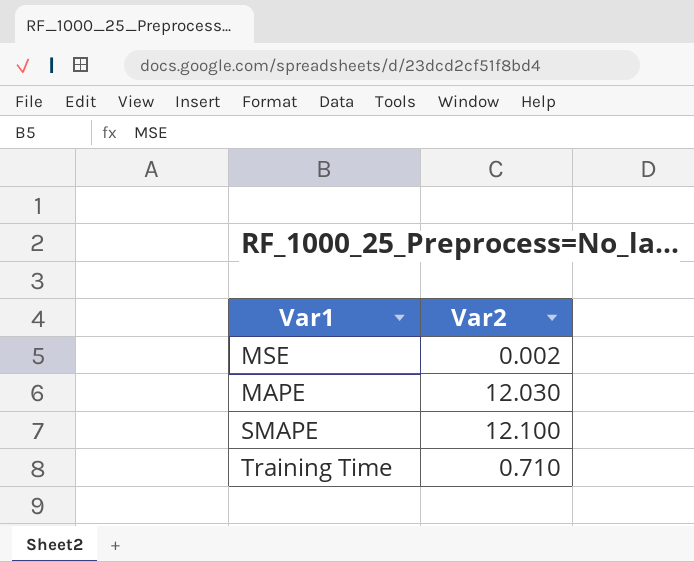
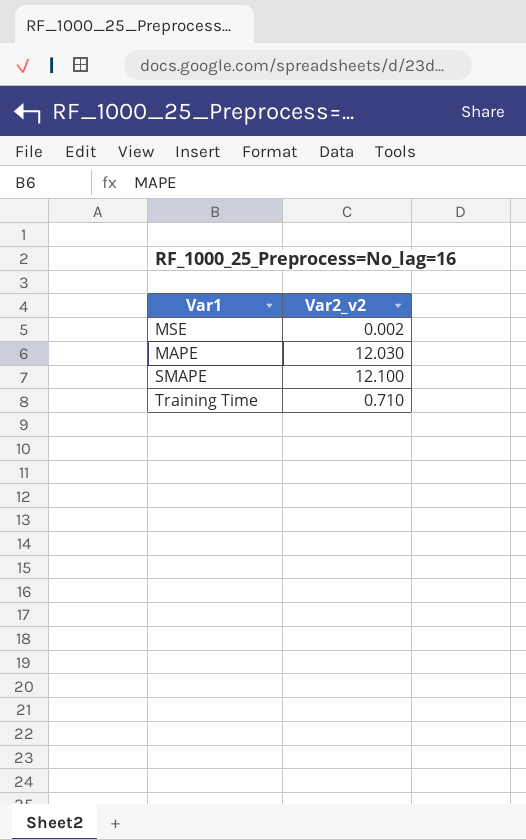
column name: Var2 -> Var2_v2

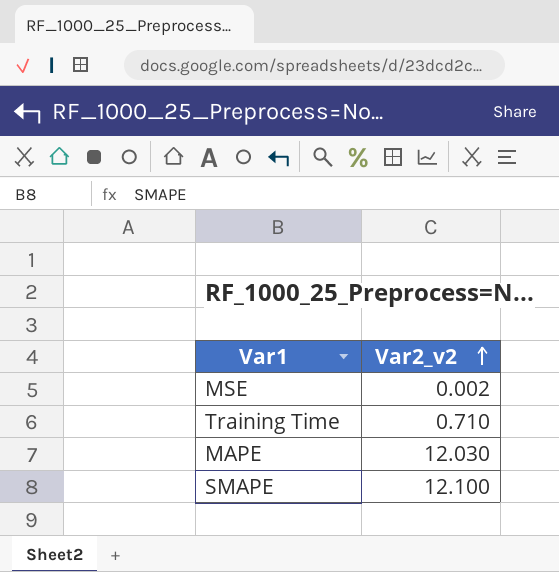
row order: none -> Var2_v2 ascending

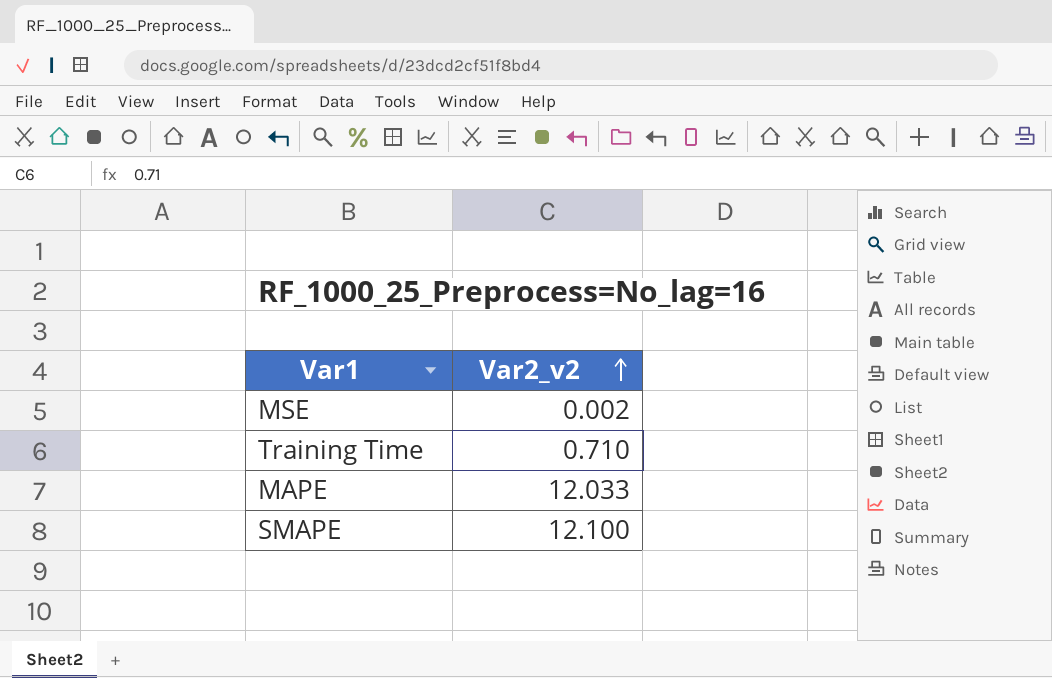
MAPE | Var2_v2: 12.030 -> 12.033

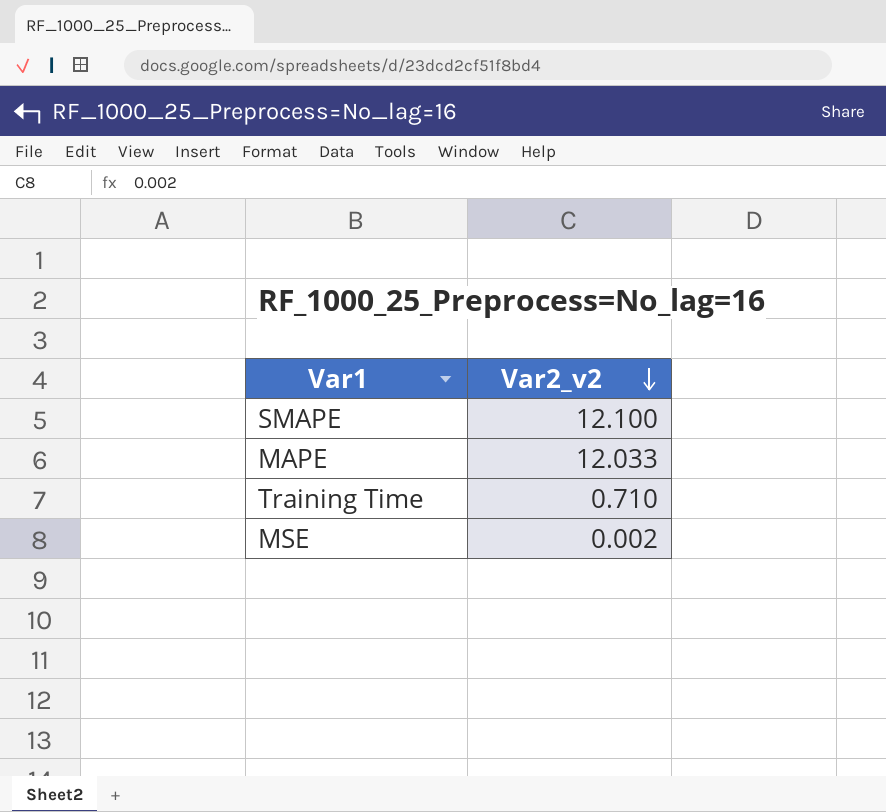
row order: Var2_v2 ascending -> Var2_v2 descending

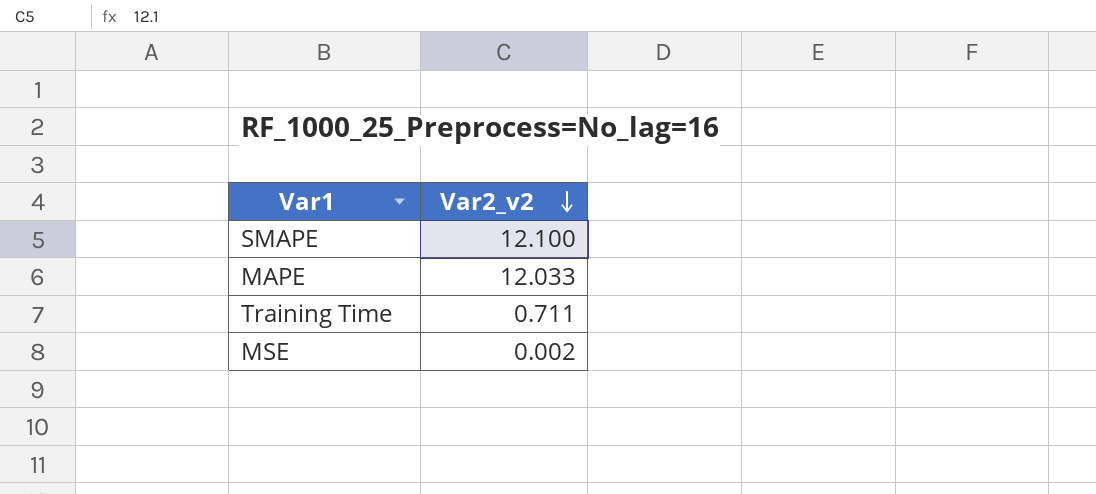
Training Time | Var2_v2: 0.710 -> 0.711

